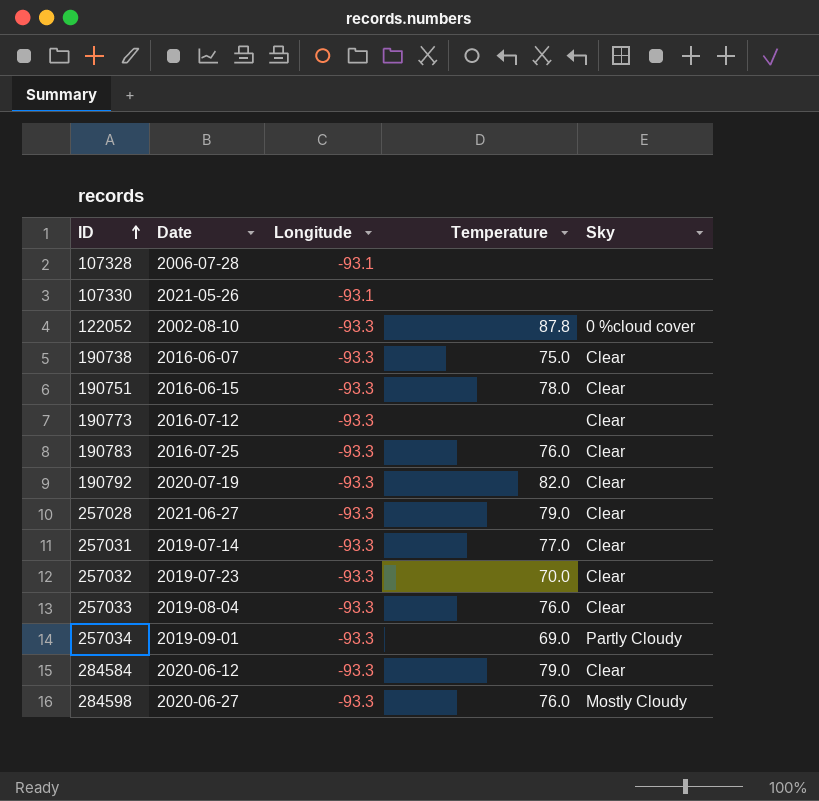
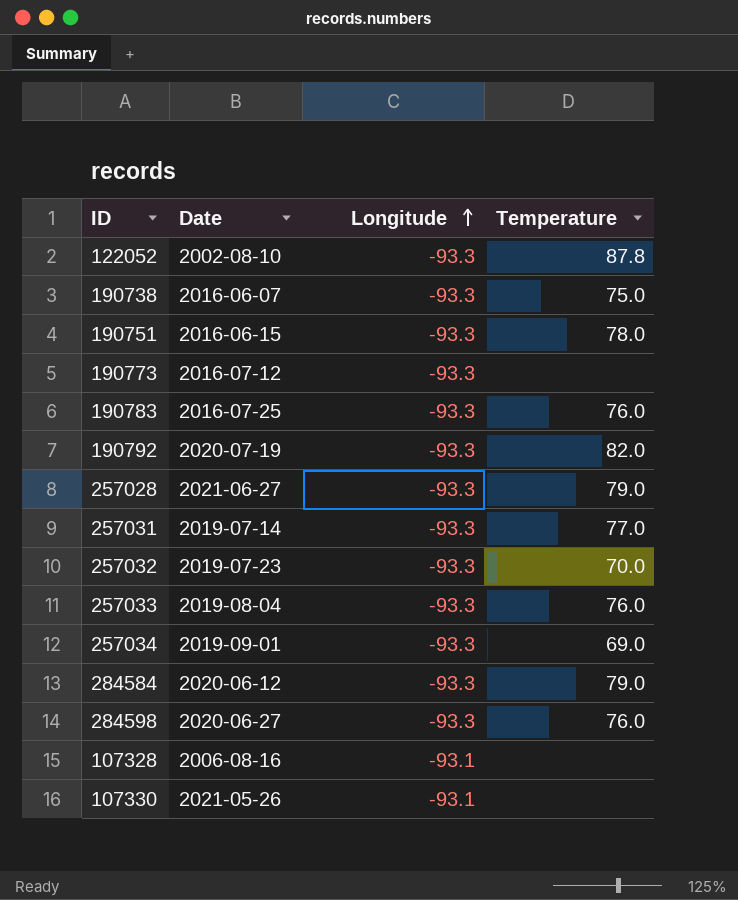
row order: ID ascending -> Longitude ascending
column Sky | position: 5 -> none
107328 | Date: 2006-07-28 -> 2006-08-16

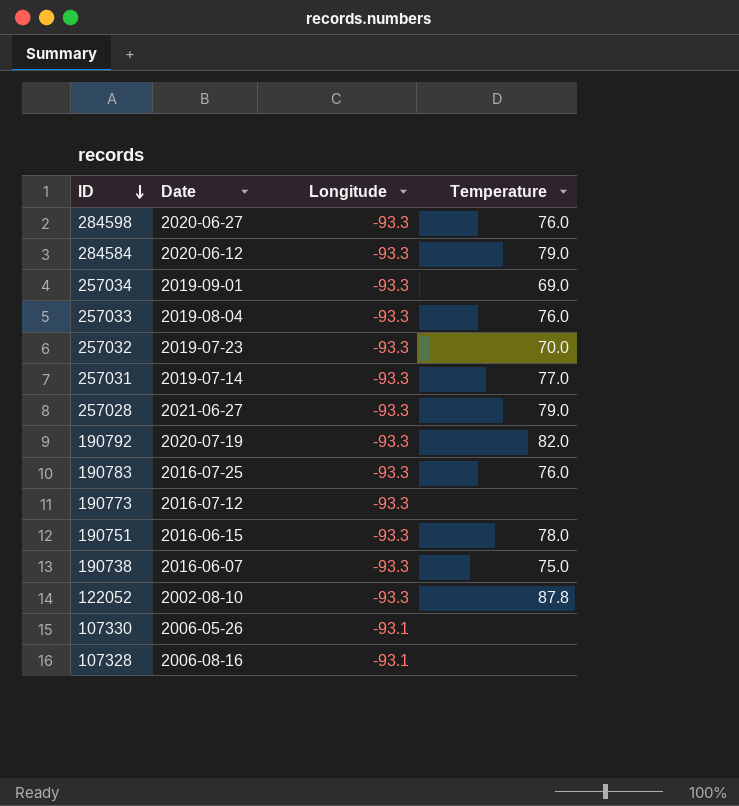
row order: Longitude ascending -> ID descending
107330 | Date: 2021-05-26 -> 2006-05-26

